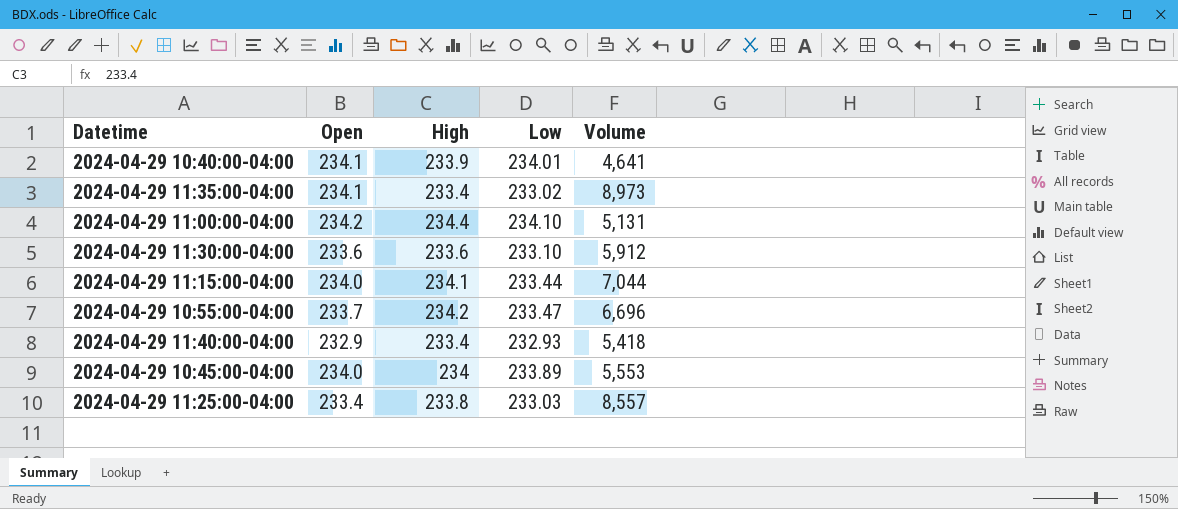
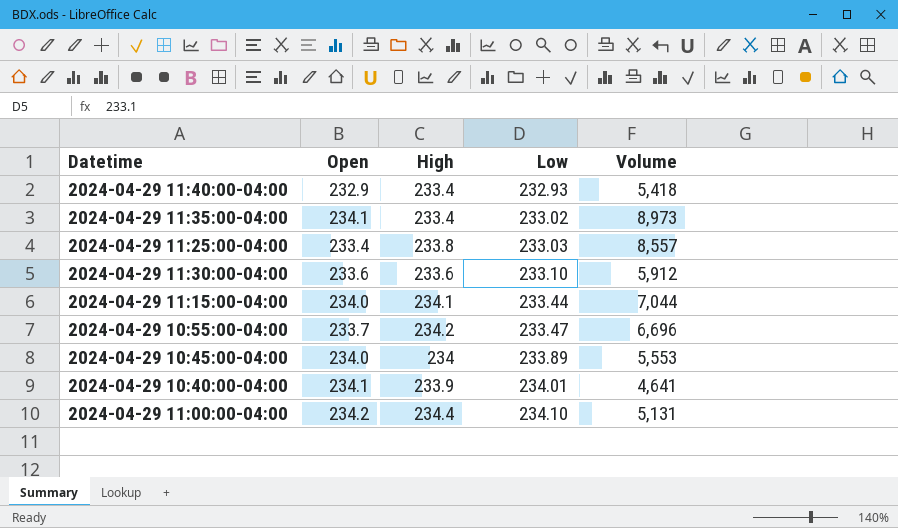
row order: none -> Low ascending

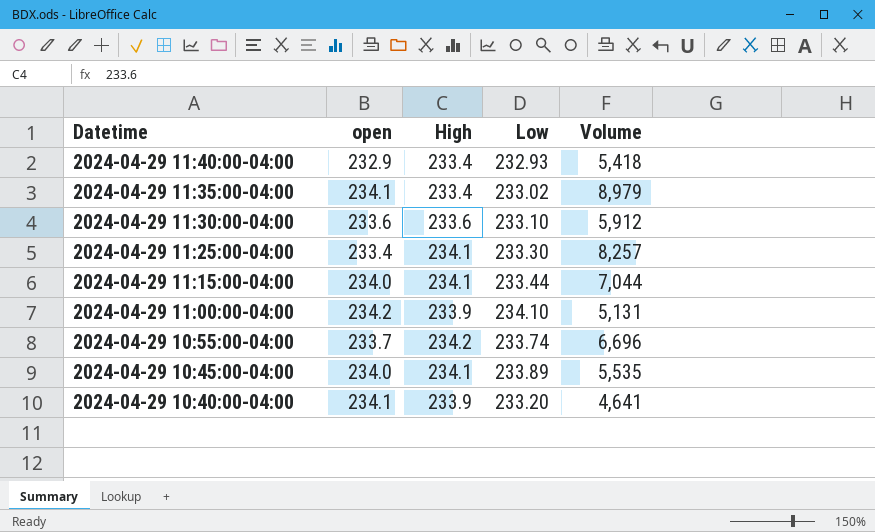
row order: Low ascending -> Datetime descending
column name: Open -> open
2024-04-29 11:35:00-04:00 | Volume: 8,973 -> 8,979
2024-04-29 11:25:00-04:00 | High: 233.8 -> 234.1
2024-04-29 11:25:00-04:00 | Low: 233.03 -> 233.30
2024-04-29 11:25:00-04:00 | Volume: 8,557 -> 8,257
2024-04-29 11:00:00-04:00 | High: 234.4 -> 233.9
2024-04-29 10:55:00-04:00 | Low: 233.47 -> 233.74
2024-04-29 10:45:00-04:00 | High: 234 -> 234.1
2024-04-29 10:45:00-04:00 | Volume: 5,553 -> 5,535
2024-04-29 10:40:00-04:00 | Low: 234.01 -> 233.20

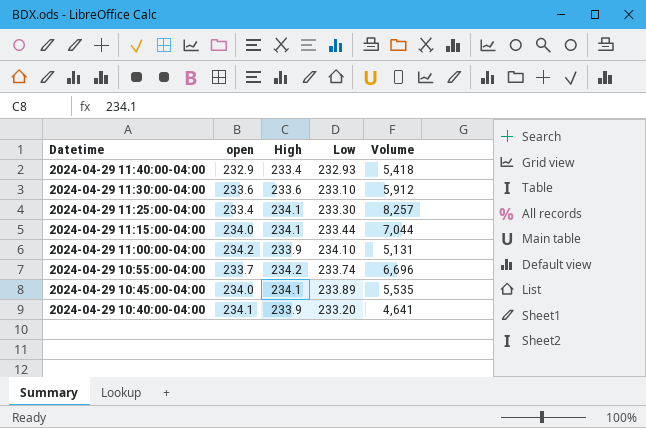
row 2024-04-29 11:35:00-04:00: 234.1 | 233.4 | 233.02 | 8,979 -> none

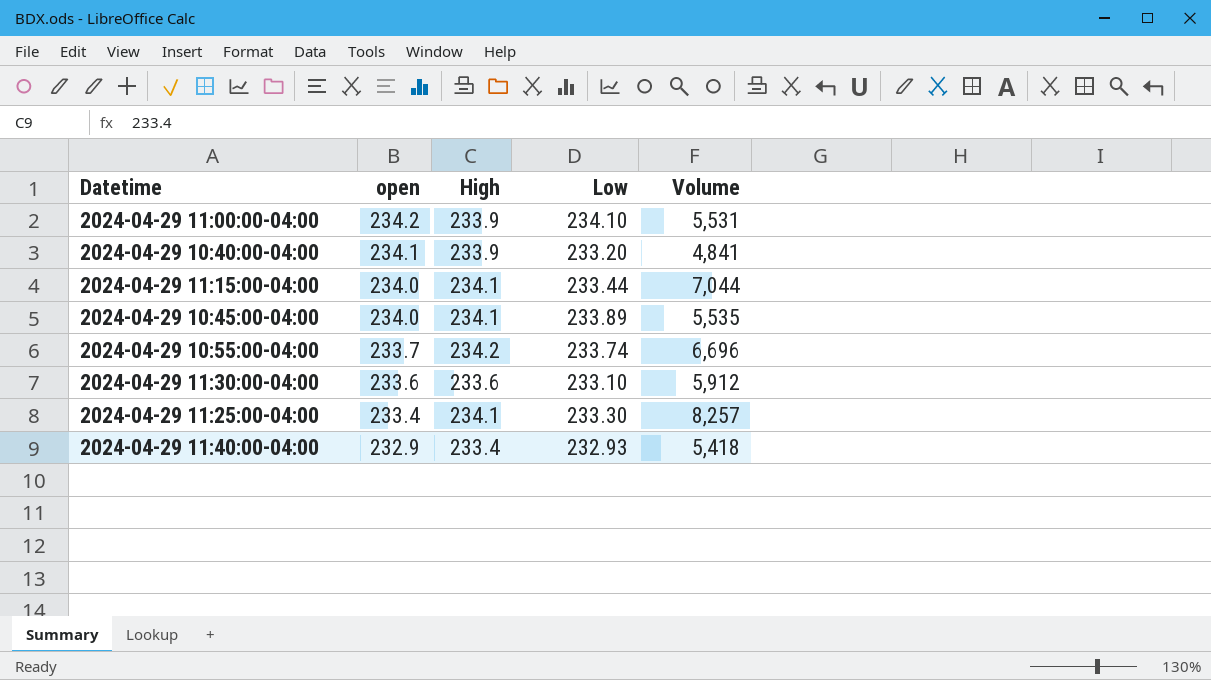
row order: Datetime descending -> open descending
2024-04-29 11:00:00-04:00 | Volume: 5,131 -> 5,531
2024-04-29 10:40:00-04:00 | Volume: 4,641 -> 4,841

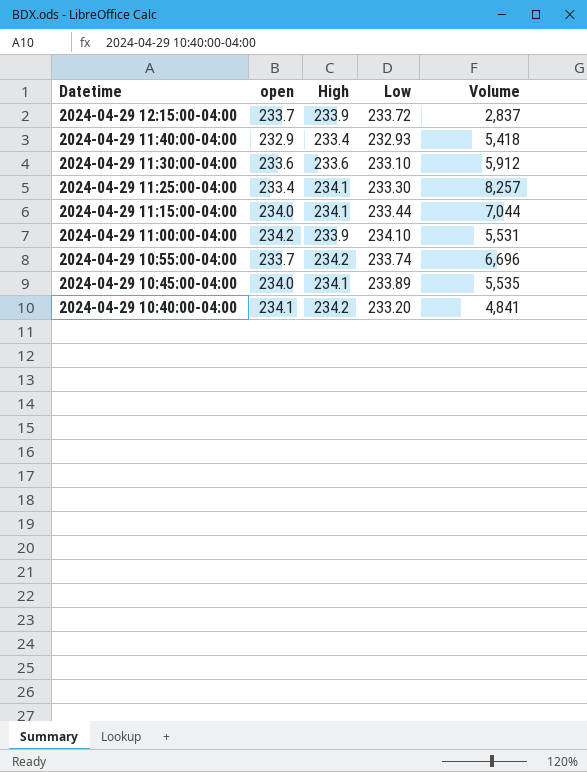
row order: open descending -> Datetime descending
row 2024-04-29 12:15:00-04:00: none -> 233.7 | 233.9 | 233.72 | 2,837
2024-04-29 10:40:00-04:00 | High: 233.9 -> 234.2

